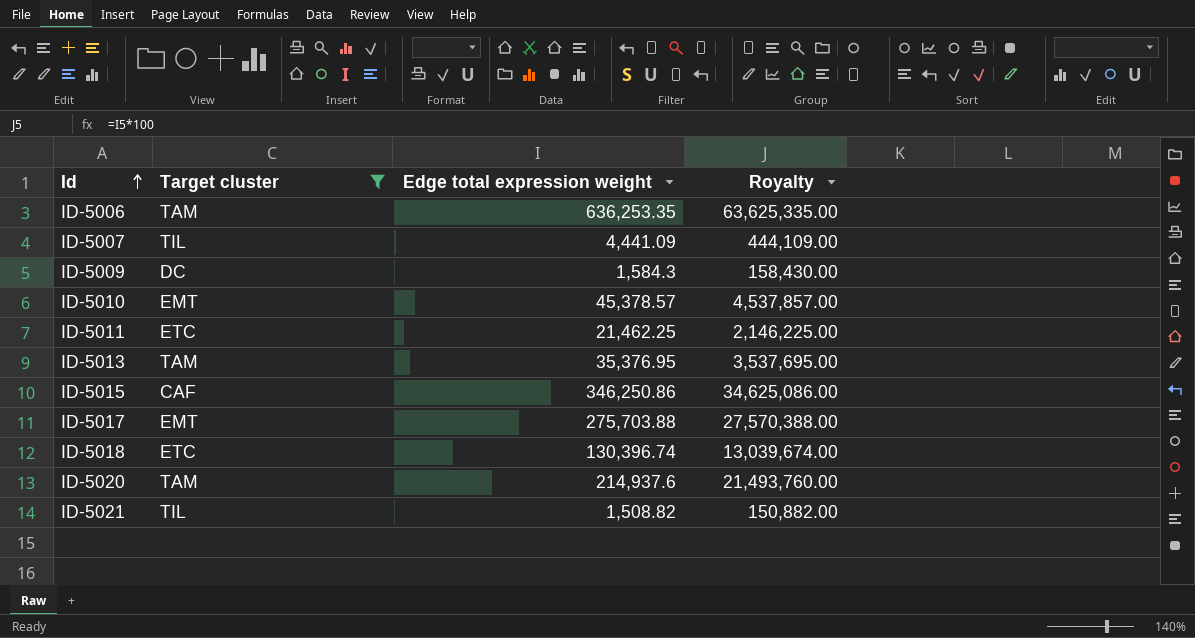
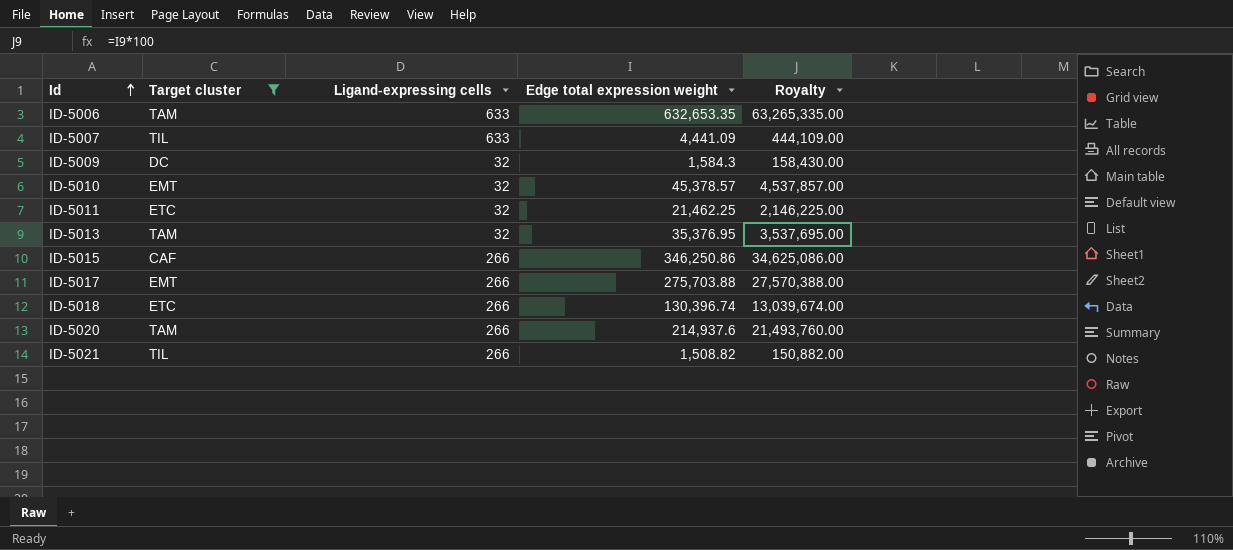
column Ligand-expressing cells | position: none -> 3
ID-5006 | Edge total expression weight: 636,253.35 -> 632,653.35
ID-5006 | Royalty: 63,625,335.00 -> 63,265,335.00

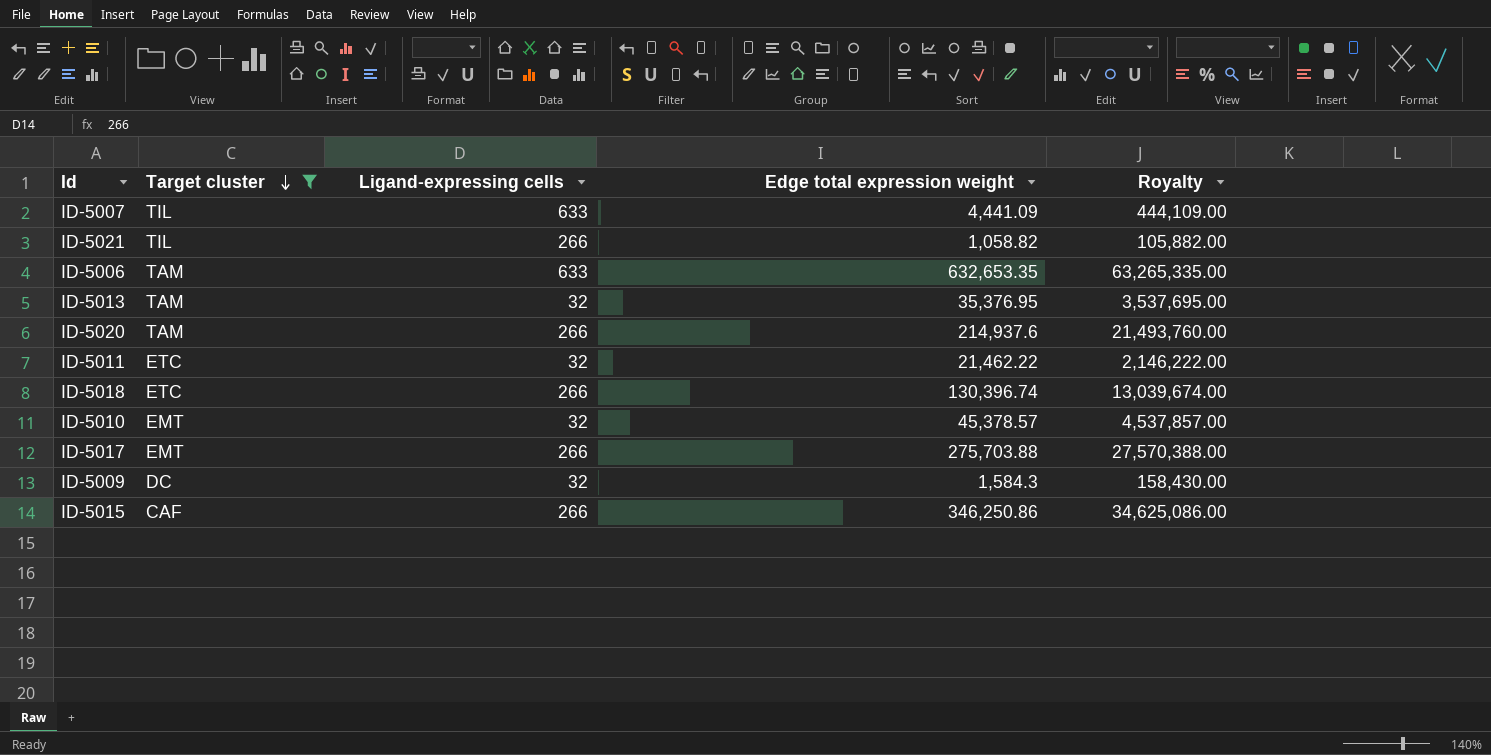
row order: Id ascending -> Target cluster descending
ID-5021 | Edge total expression weight: 1,508.82 -> 1,058.82
ID-5021 | Royalty: 150,882.00 -> 105,882.00
ID-5011 | Edge total expression weight: 21,462.25 -> 21,462.22
ID-5011 | Royalty: 2,146,225.00 -> 2,146,222.00

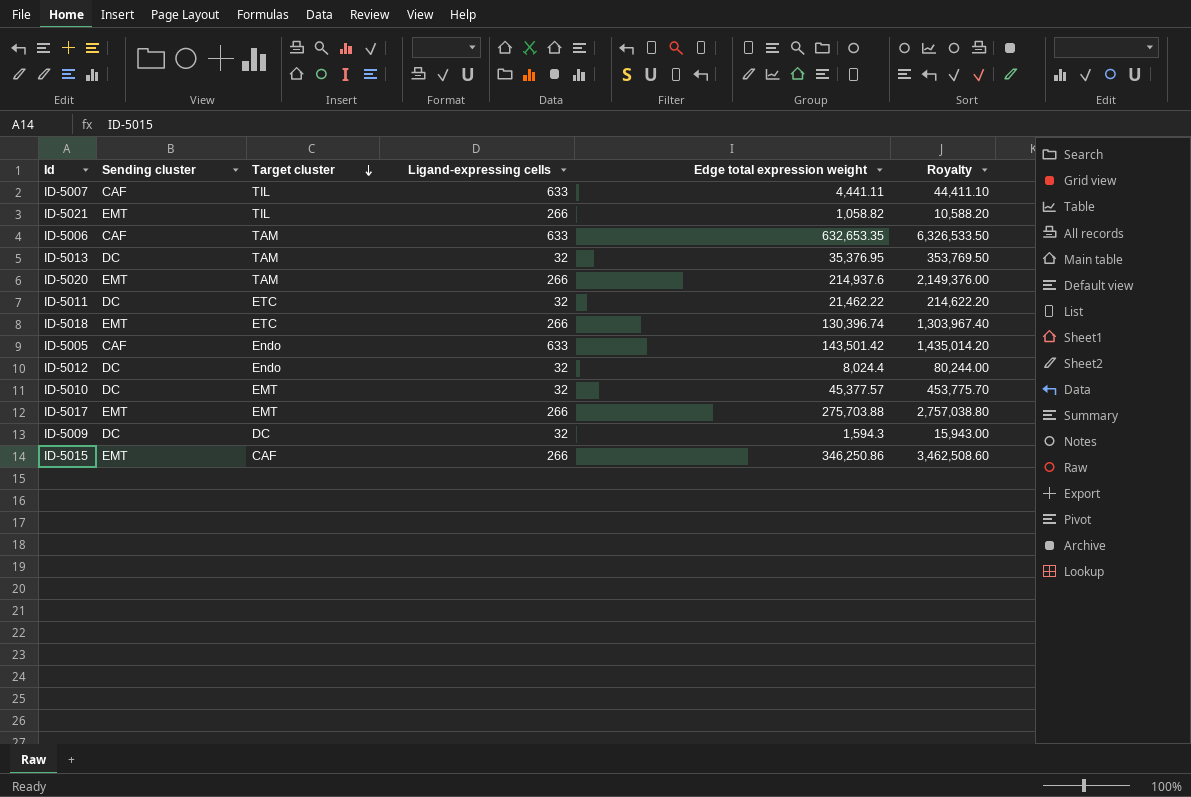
filter: Target cluster != Endo -> none
column Sending cluster | position: none -> 2
column Royalty | formula: [Edge total expression weight] * 100 -> [Edge total expression weight] * 10
ID-5007 | Edge total expression weight: 4,441.09 -> 4,441.11
ID-5010 | Edge total expression weight: 45,378.57 -> 45,377.57
ID-5009 | Edge total expression weight: 1,584.3 -> 1,594.3

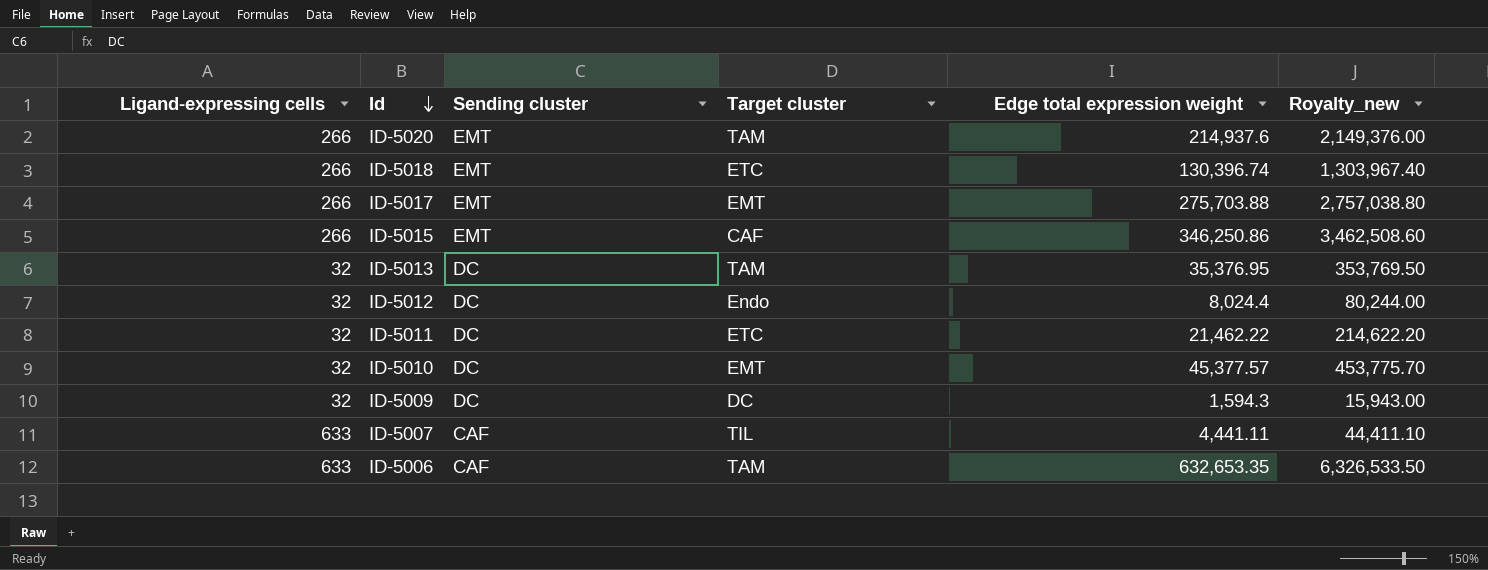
row order: Target cluster descending -> Id descending
column Ligand-expressing cells | position: 4 -> 1
column name: Royalty -> Royalty_new
row ID-5021: EMT | TIL | 266 | 1,058.82 | 10,588.20 -> none
row ID-5005: CAF | Endo | 633 | 143,501.42 | 1,435,014.20 -> none

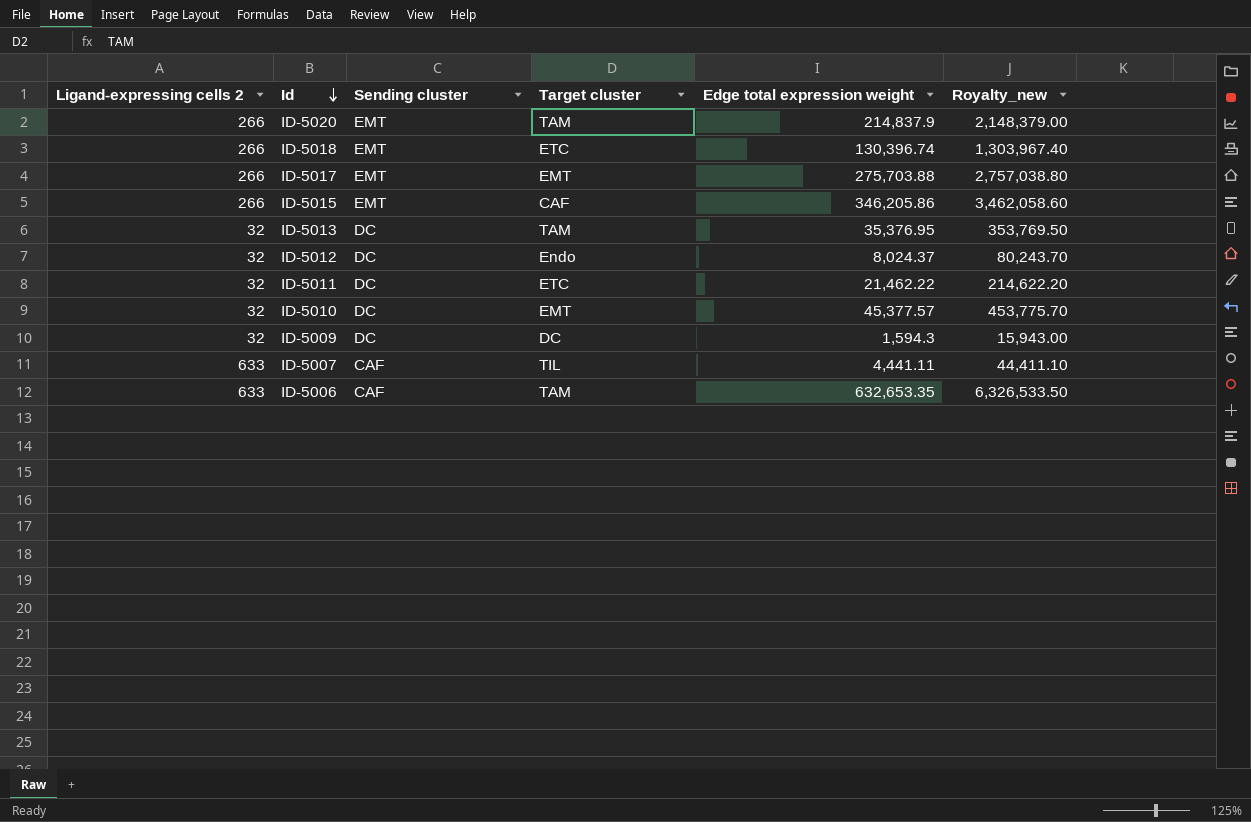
column name: Ligand-expressing cells -> Ligand-expressing cells 2
ID-5020 | Edge total expression weight: 214,937.6 -> 214,837.9
ID-5020 | Royalty_new: 2,149,376.00 -> 2,148,379.00
ID-5015 | Edge total expression weight: 346,250.86 -> 346,205.86
ID-5015 | Royalty_new: 3,462,508.60 -> 3,462,058.60
ID-5012 | Edge total expression weight: 8,024.4 -> 8,024.37
ID-5012 | Royalty_new: 80,244.00 -> 80,243.70

